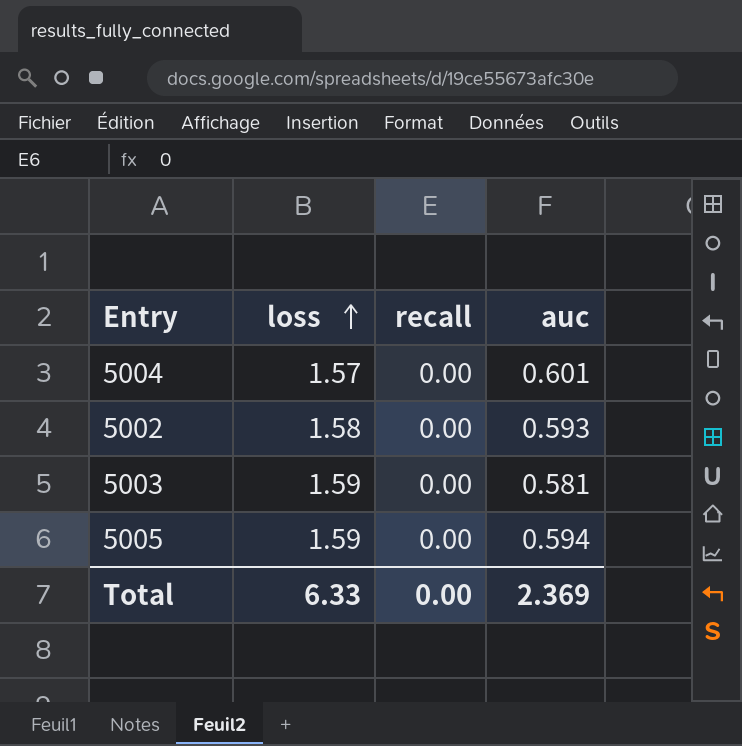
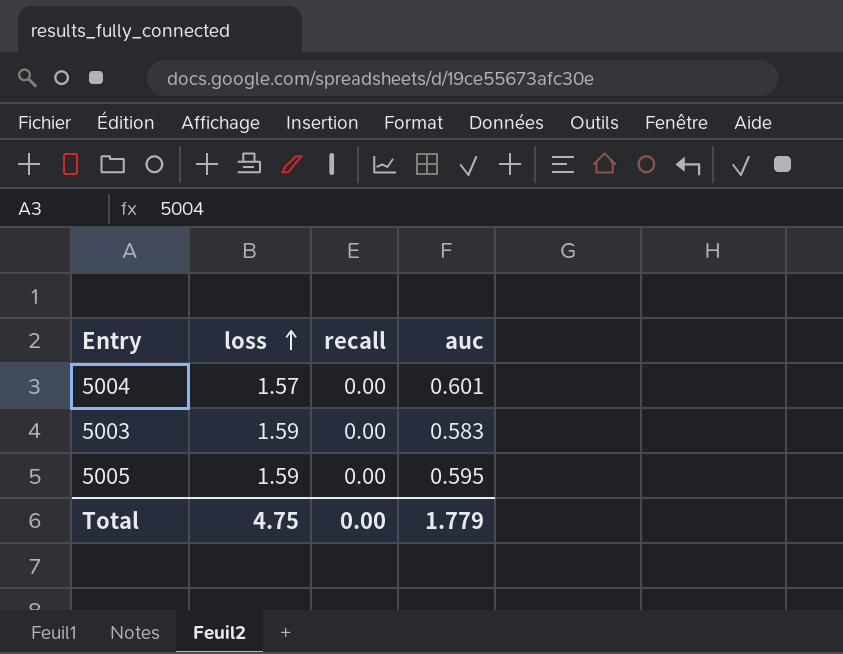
row 5002: 1.58 | 0.00 | 0.593 -> none
5003 | auc: 0.581 -> 0.583
5005 | auc: 0.594 -> 0.595
Total | loss: 6.33 -> 4.75
Total | auc: 2.369 -> 1.779

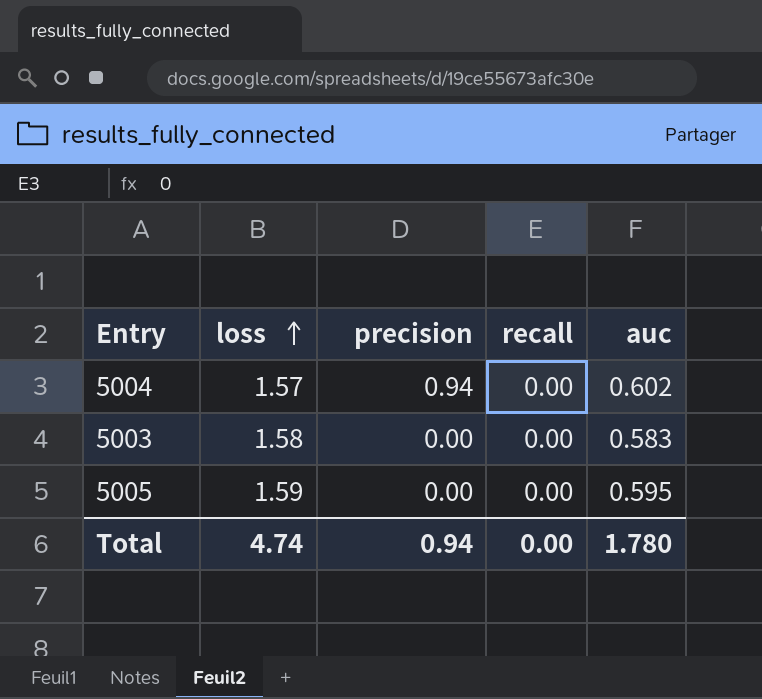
column precision | position: none -> 3
5004 | auc: 0.601 -> 0.602
5003 | loss: 1.59 -> 1.58
Total | loss: 4.75 -> 4.74
Total | auc: 1.779 -> 1.780

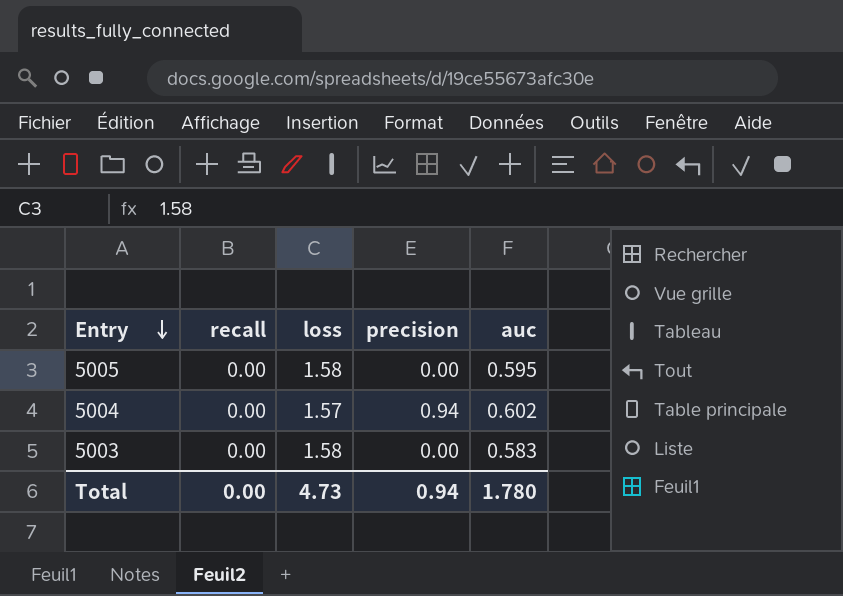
row order: loss ascending -> Entry descending
column recall | position: 4 -> 2
5005 | loss: 1.59 -> 1.58
Total | loss: 4.74 -> 4.73

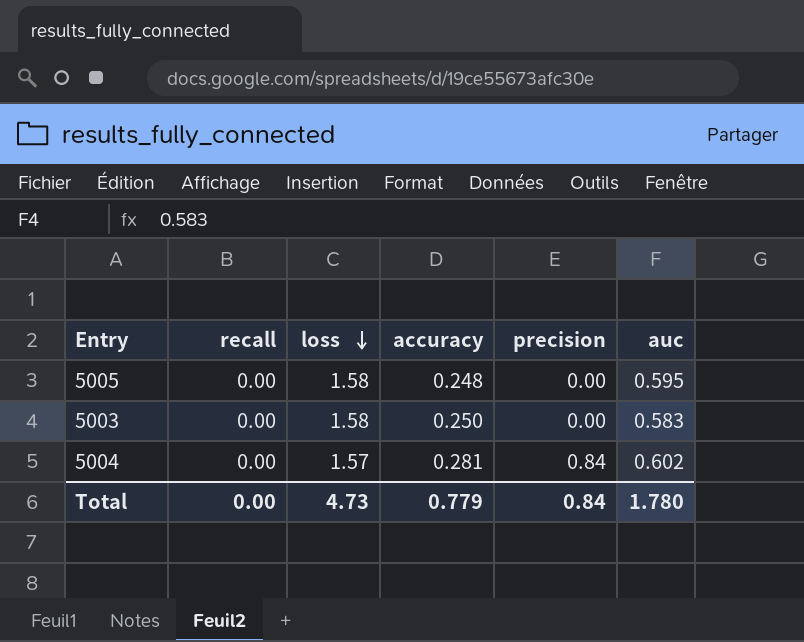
row order: Entry descending -> loss descending
column accuracy | position: none -> 4
5004 | precision: 0.94 -> 0.84
Total | precision: 0.94 -> 0.84

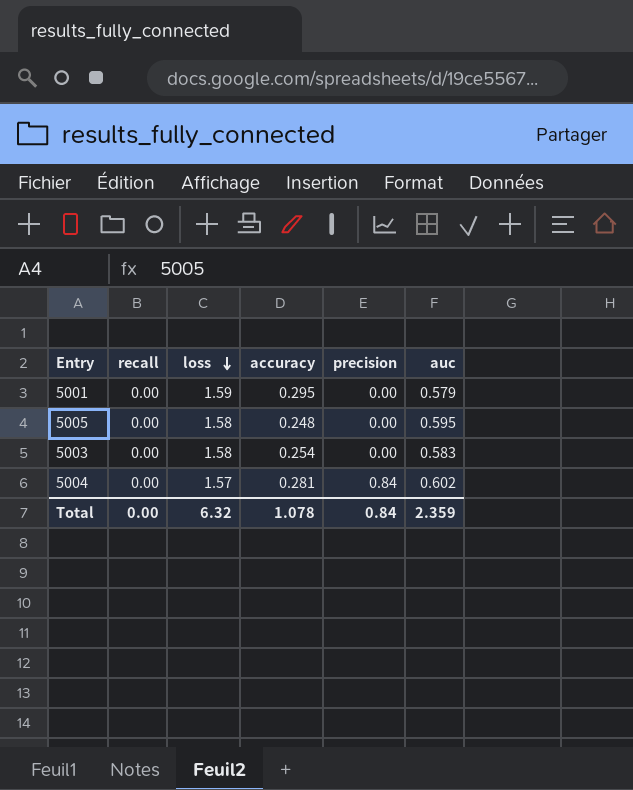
row 5001: none -> 0.00 | 1.59 | 0.295 | 0.00 | 0.579
5003 | accuracy: 0.250 -> 0.254
Total | loss: 4.73 -> 6.32
Total | accuracy: 0.779 -> 1.078
Total | auc: 1.780 -> 2.359

